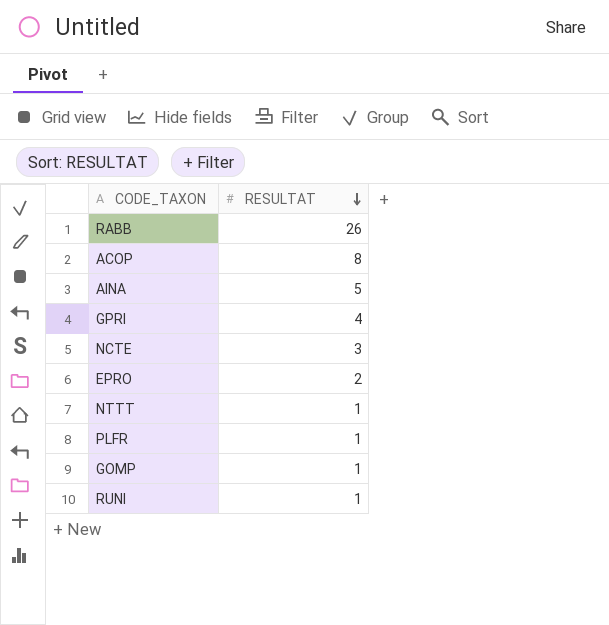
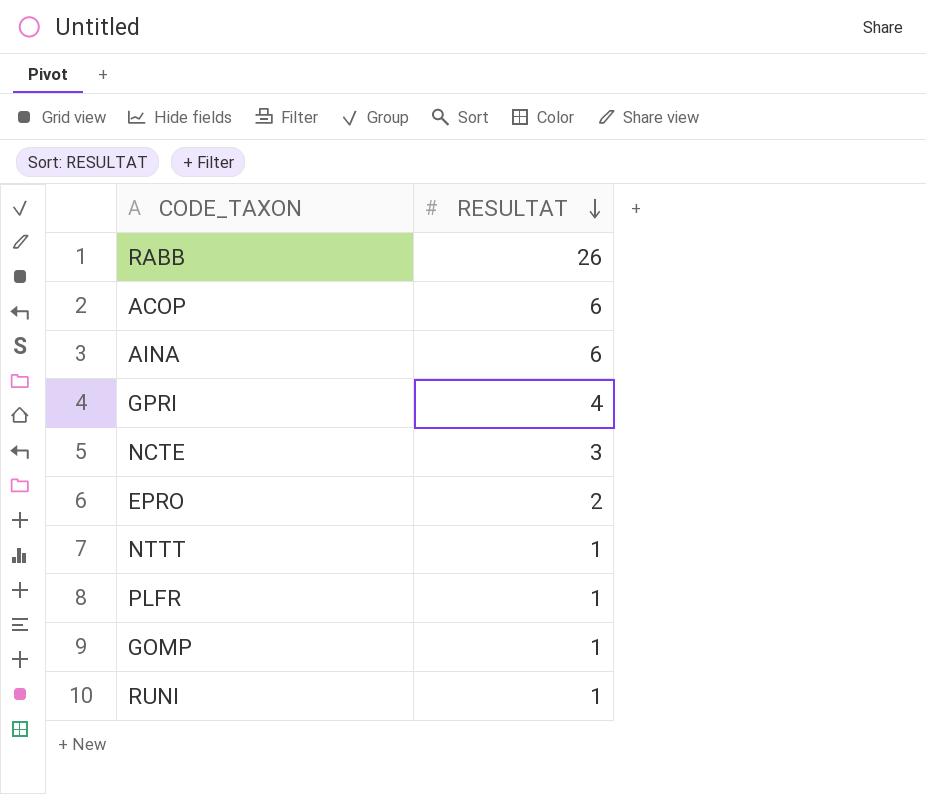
ACOP | RESULTAT: 8 -> 6
AINA | RESULTAT: 5 -> 6

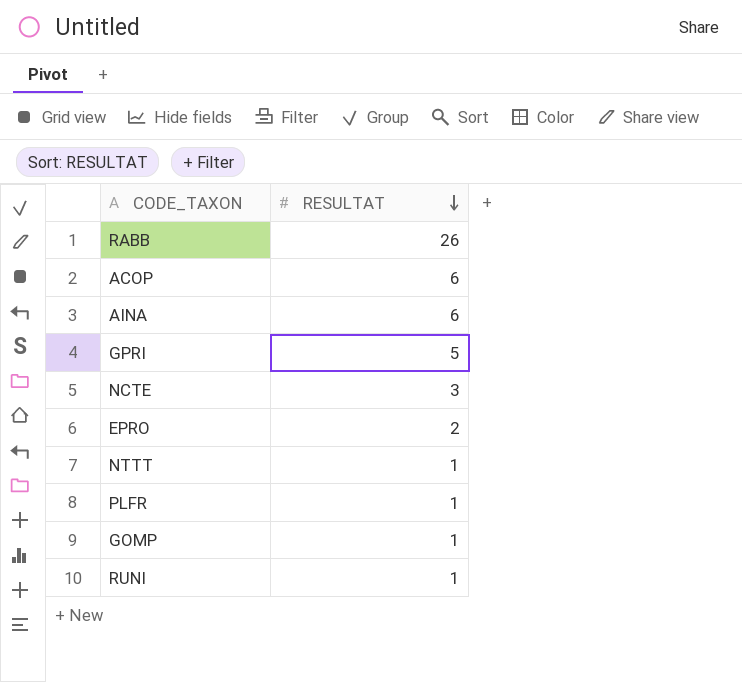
GPRI | RESULTAT: 4 -> 5

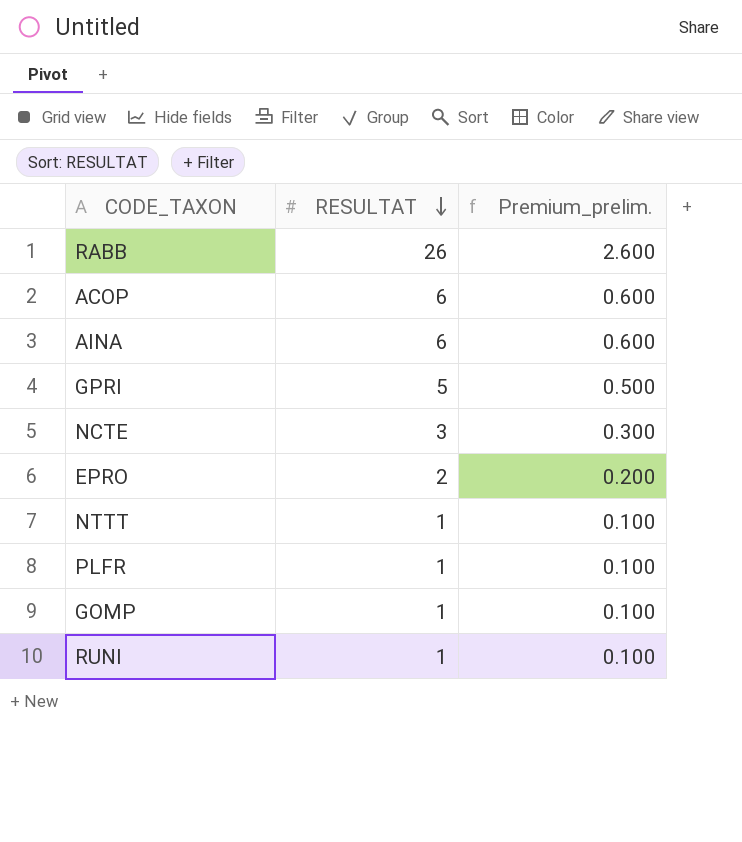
column Premium_prelim. | formula: none -> [RESULTAT] * 0.1

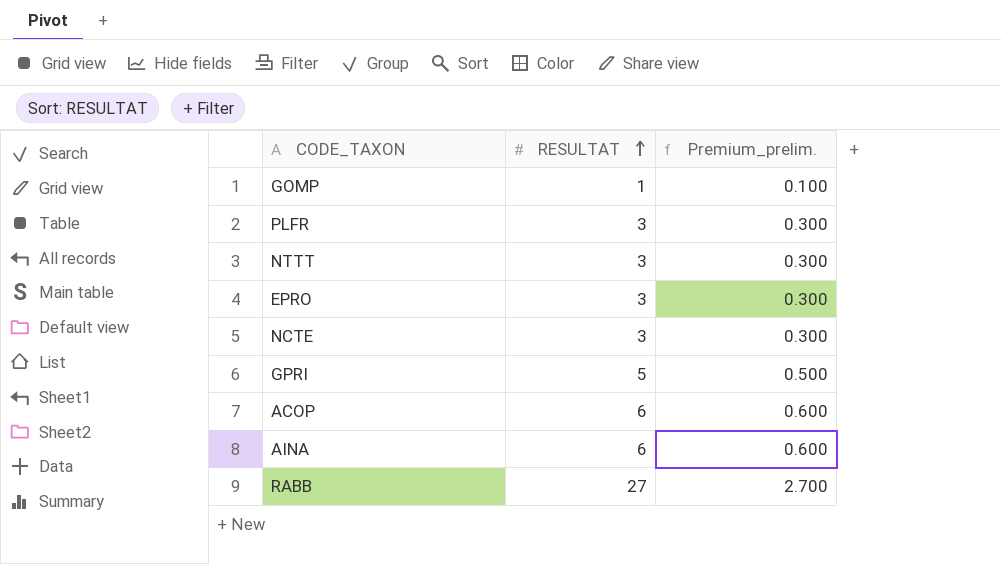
row order: RESULTAT descending -> RESULTAT ascending
row RUNI: 1 | 0.100 -> none
PLFR | RESULTAT: 1 -> 3
PLFR | Premium_prelim.: 0.100 -> 0.300
NTTT | RESULTAT: 1 -> 3
NTTT | Premium_prelim.: 0.100 -> 0.300
EPRO | RESULTAT: 2 -> 3
EPRO | Premium_prelim.: 0.200 -> 0.300
RABB | RESULTAT: 26 -> 27
RABB | Premium_prelim.: 2.600 -> 2.700

